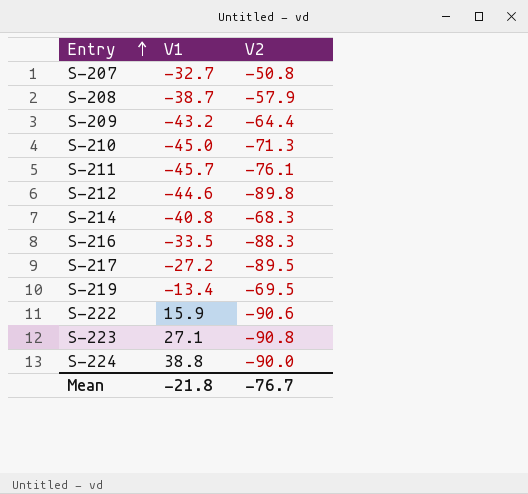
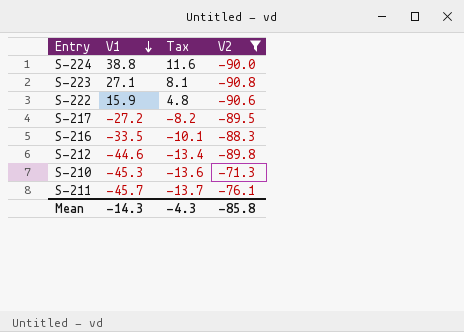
filter: none -> V2 <= -71.3
row order: Entry ascending -> V1 descending
column Tax | formula: none -> [V1] * 0.3
S-210 | V1: -45.0 -> -45.3
Mean | V1: -21.8 -> -14.3
Mean | V2: -76.7 -> -85.8

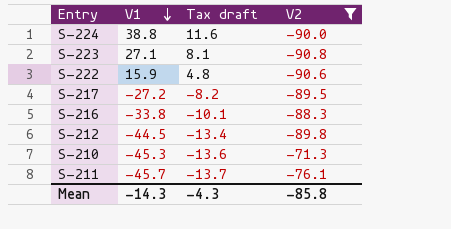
column name: Tax -> Tax draft
S-216 | V1: -33.5 -> -33.8
S-212 | V1: -44.6 -> -44.5

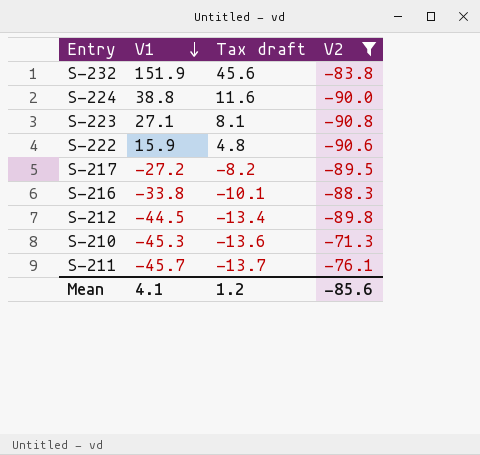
row S-232: none -> 151.9 | 45.6 | -83.8
Mean | V1: -14.3 -> 4.1
Mean | Tax draft: -4.3 -> 1.2
Mean | V2: -85.8 -> -85.6

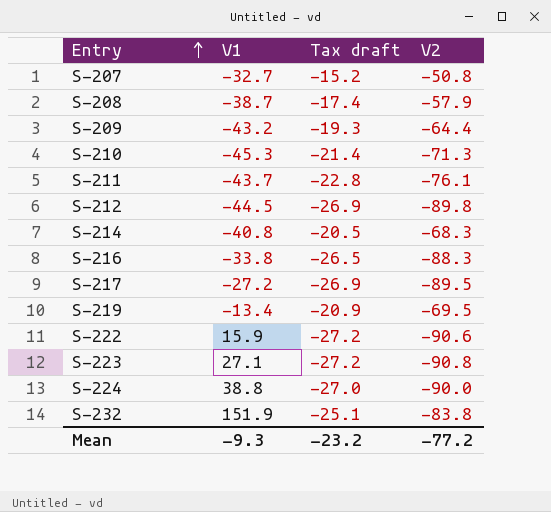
filter: V2 <= -71.3 -> none
row order: V1 descending -> Entry ascending
column Tax draft | formula: [V1] * 0.3 -> [V2] * 0.3
S-211 | V1: -45.7 -> -43.7
Mean | V1: 4.1 -> -9.3
Mean | Tax draft: 1.2 -> -23.2
Mean | V2: -85.6 -> -77.2

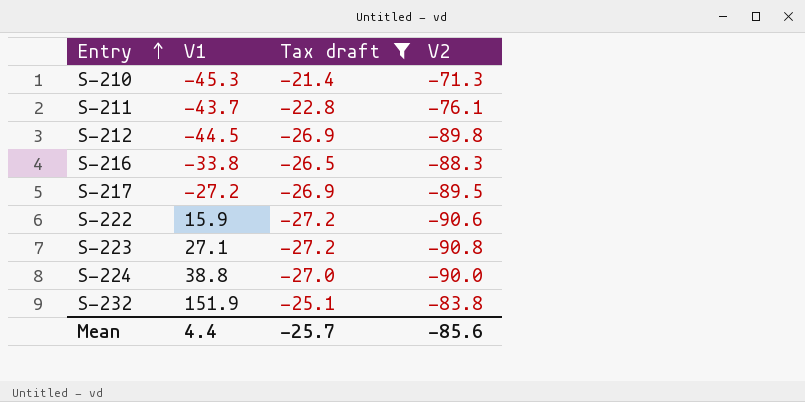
filter: none -> Tax draft <= -21.4
Mean | V1: -9.3 -> 4.4
Mean | Tax draft: -23.2 -> -25.7
Mean | V2: -77.2 -> -85.6

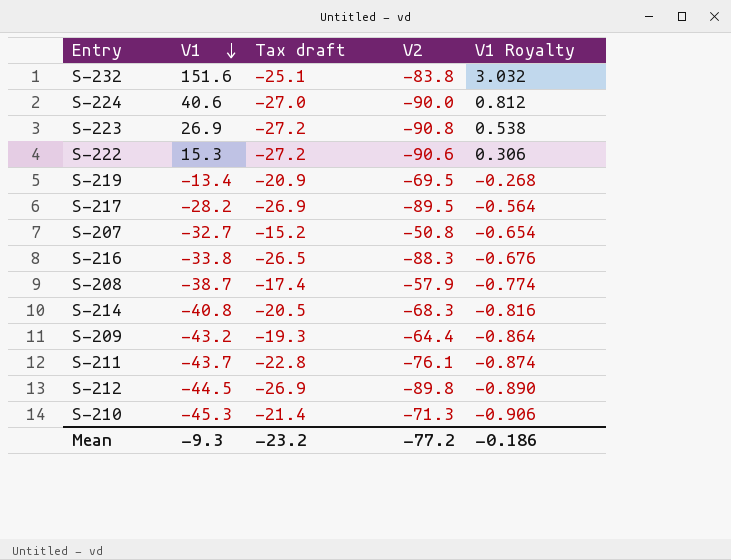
filter: Tax draft <= -21.4 -> none
row order: Entry ascending -> V1 descending
column V1 Royalty | formula: none -> [V1] * 0.02
S-232 | V1: 151.9 -> 151.6
S-224 | V1: 38.8 -> 40.6
S-223 | V1: 27.1 -> 26.9
S-222 | V1: 15.9 -> 15.3
S-217 | V1: -27.2 -> -28.2
Mean | V1: 4.4 -> -9.3
Mean | Tax draft: -25.7 -> -23.2
Mean | V2: -85.6 -> -77.2

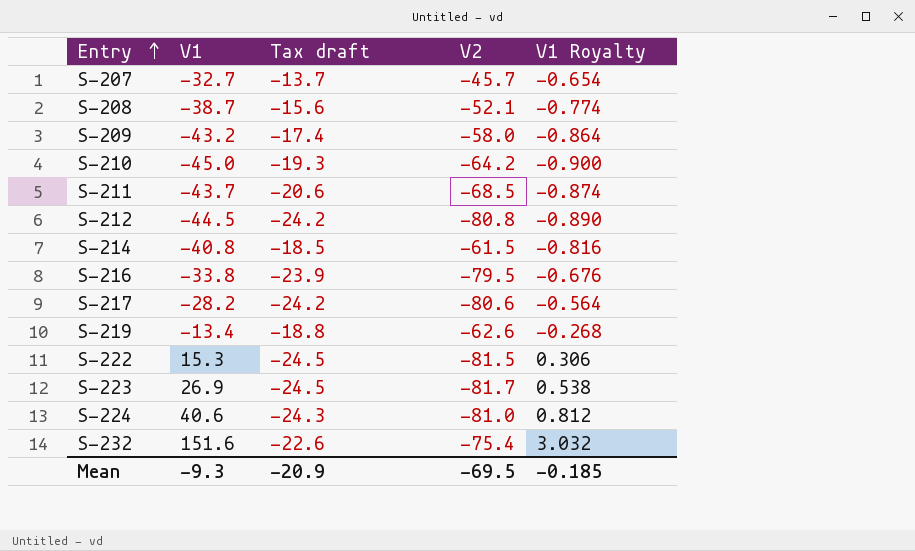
row order: V1 descending -> Entry ascending
S-207 | Tax draft: -15.2 -> -13.7
S-207 | V2: -50.8 -> -45.7
S-208 | Tax draft: -17.4 -> -15.6
S-208 | V2: -57.9 -> -52.1
S-209 | Tax draft: -19.3 -> -17.4
S-209 | V2: -64.4 -> -58.0
S-210 | V1: -45.3 -> -45.0
S-210 | Tax draft: -21.4 -> -19.3
S-210 | V2: -71.3 -> -64.2
S-210 | V1 Royalty: -0.906 -> -0.900
S-211 | Tax draft: -22.8 -> -20.6
S-211 | V2: -76.1 -> -68.5
S-212 | Tax draft: -26.9 -> -24.2
S-212 | V2: -89.8 -> -80.8
S-214 | Tax draft: -20.5 -> -18.5
S-214 | V2: -68.3 -> -61.5
S-216 | Tax draft: -26.5 -> -23.9
S-216 | V2: -88.3 -> -79.5
S-217 | Tax draft: -26.9 -> -24.2
S-217 | V2: -89.5 -> -80.6
S-219 | Tax draft: -20.9 -> -18.8
S-219 | V2: -69.5 -> -62.6
S-222 | Tax draft: -27.2 -> -24.5
S-222 | V2: -90.6 -> -81.5
S-223 | Tax draft: -27.2 -> -24.5
S-223 | V2: -90.8 -> -81.7
S-224 | Tax draft: -27.0 -> -24.3
S-224 | V2: -90.0 -> -81.0
S-232 | Tax draft: -25.1 -> -22.6
S-232 | V2: -83.8 -> -75.4
Mean | Tax draft: -23.2 -> -20.9
Mean | V2: -77.2 -> -69.5
Mean | V1 Royalty: -0.186 -> -0.185

